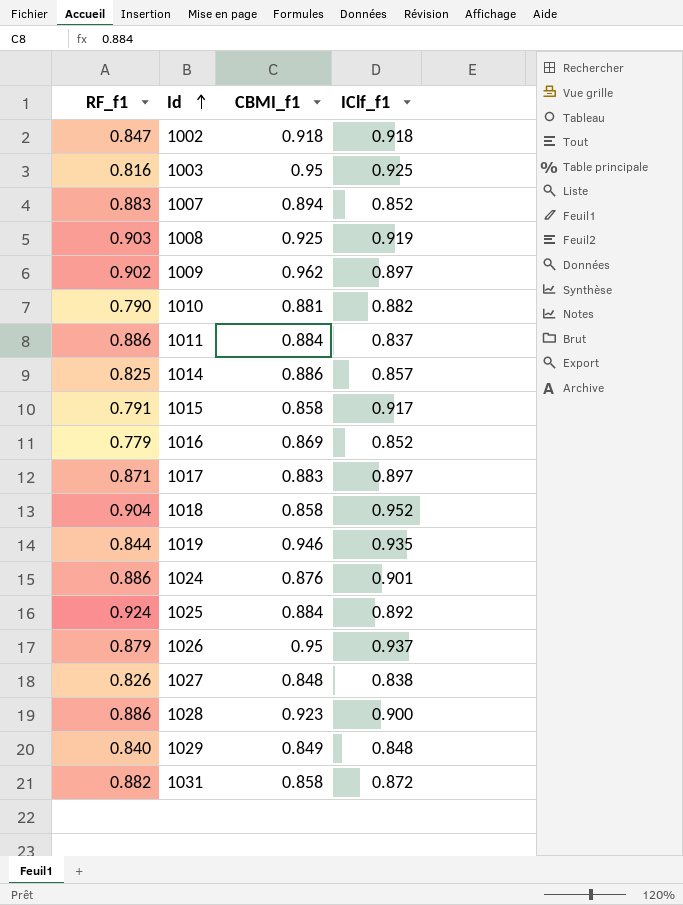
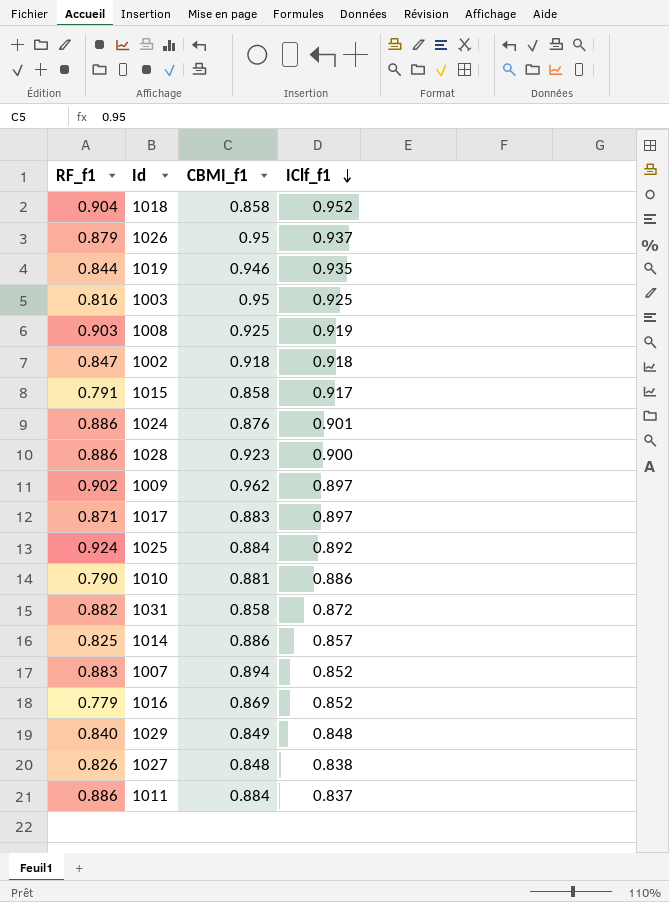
row order: Id ascending -> IClf_f1 descending
1010 | IClf_f1: 0.882 -> 0.886

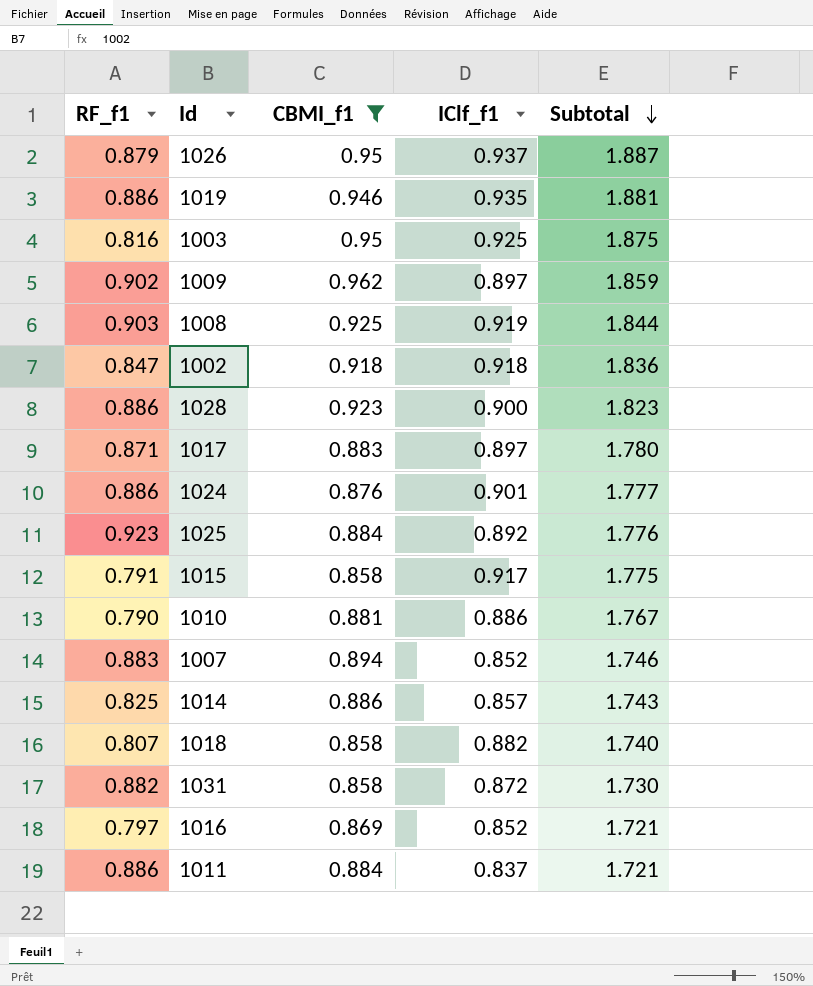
filter: none -> CBMI_f1 >= 0.858
row order: IClf_f1 descending -> Subtotal descending
column Subtotal | formula: none -> [CBMI_f1] + [IClf_f1]
1019 | RF_f1: 0.844 -> 0.886
1025 | RF_f1: 0.924 -> 0.923
1018 | RF_f1: 0.904 -> 0.807
1018 | IClf_f1: 0.952 -> 0.882
1016 | RF_f1: 0.779 -> 0.797

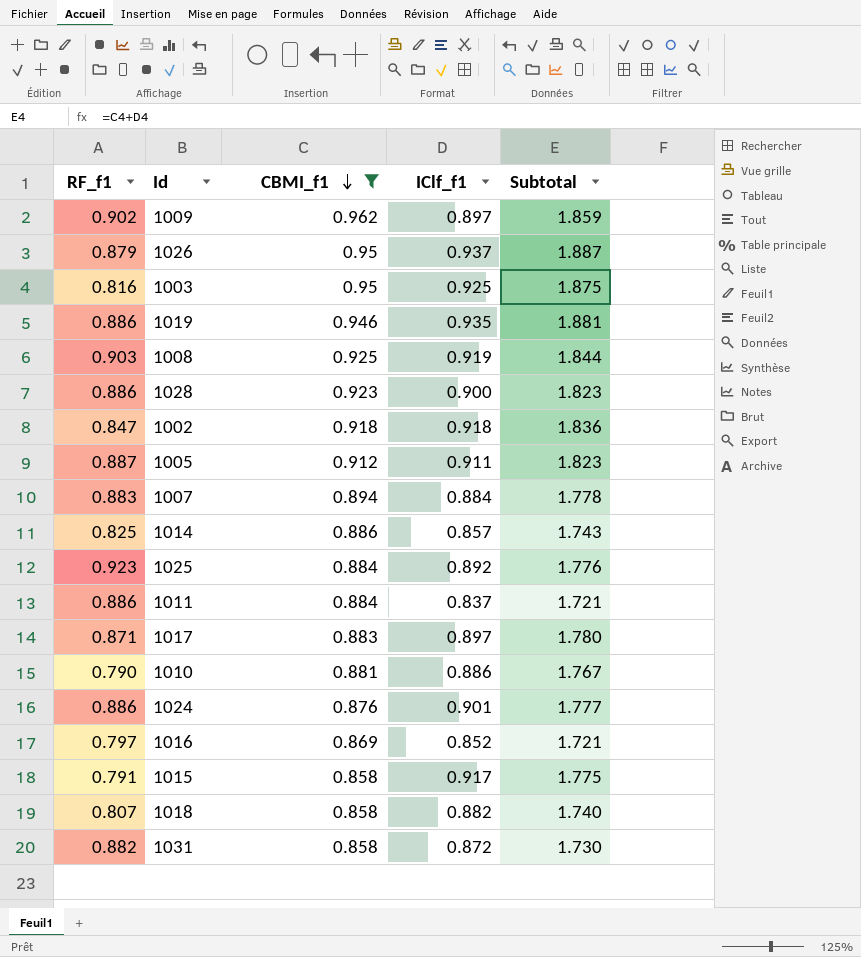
row order: Subtotal descending -> CBMI_f1 descending
row 1005: none -> 0.887 | 0.912 | 0.911 | 1.823
1007 | IClf_f1: 0.852 -> 0.884
1007 | Subtotal: 1.746 -> 1.778

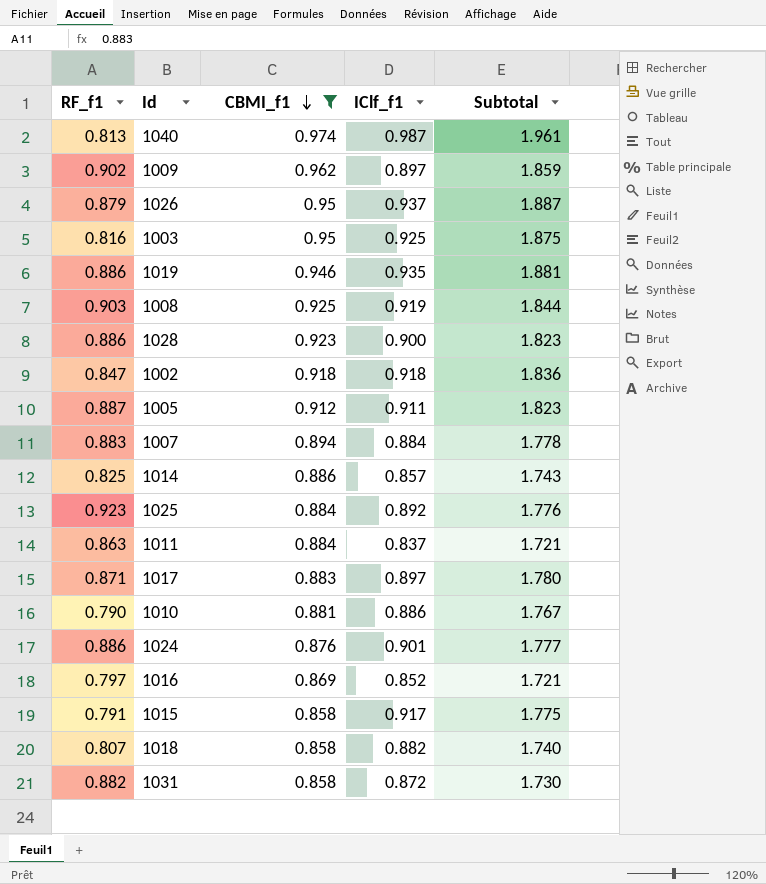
row 1040: none -> 0.813 | 0.974 | 0.987 | 1.961
1011 | RF_f1: 0.886 -> 0.863

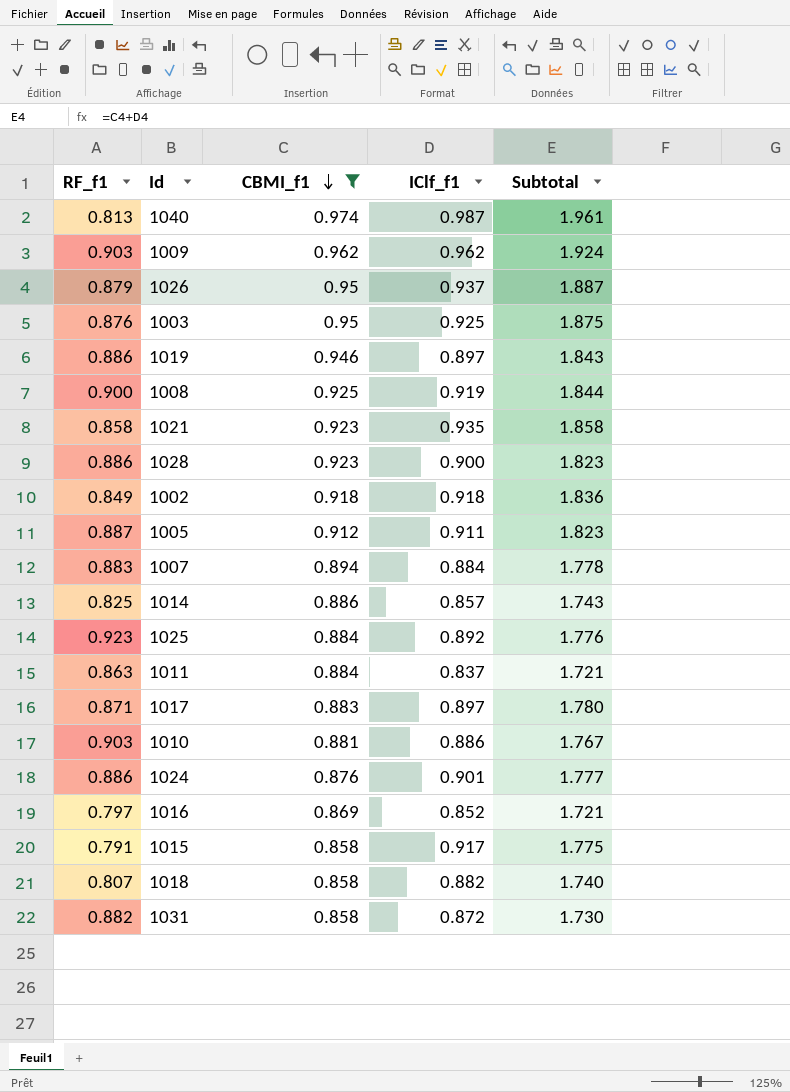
1009 | RF_f1: 0.902 -> 0.903
1009 | IClf_f1: 0.897 -> 0.962
1009 | Subtotal: 1.859 -> 1.924
1003 | RF_f1: 0.816 -> 0.876
1019 | IClf_f1: 0.935 -> 0.897
1019 | Subtotal: 1.881 -> 1.843
1008 | RF_f1: 0.903 -> 0.900
row 1021: none -> 0.858 | 0.923 | 0.935 | 1.858
1002 | RF_f1: 0.847 -> 0.849
1010 | RF_f1: 0.790 -> 0.903

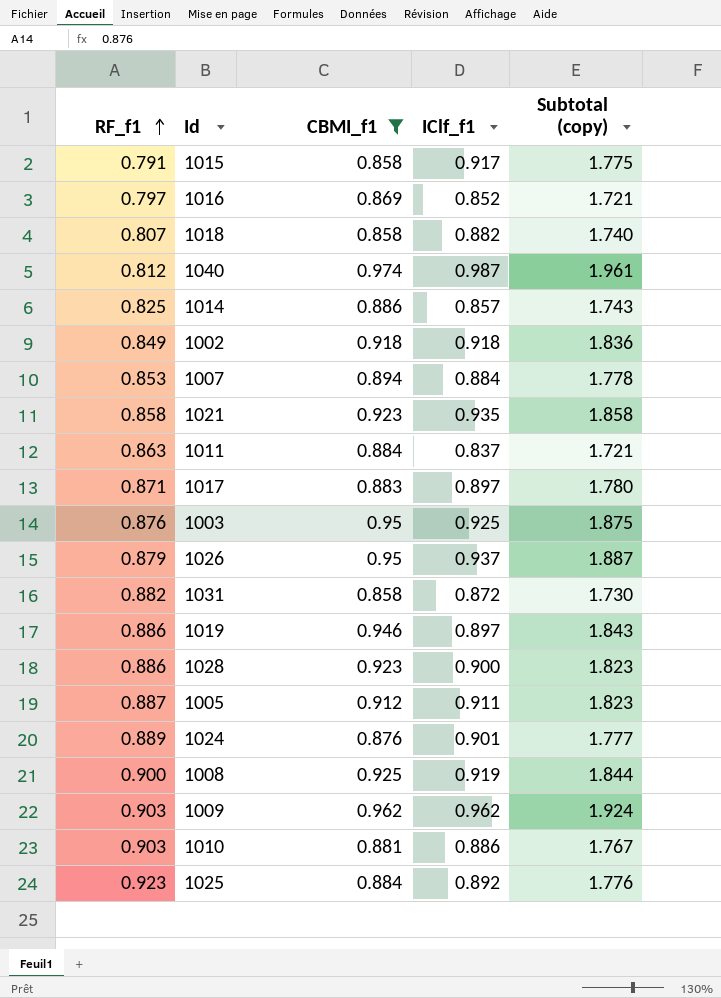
row order: CBMI_f1 descending -> RF_f1 ascending
column name: Subtotal -> Subtotal (copy)
1040 | RF_f1: 0.813 -> 0.812
1007 | RF_f1: 0.883 -> 0.853
1024 | RF_f1: 0.886 -> 0.889

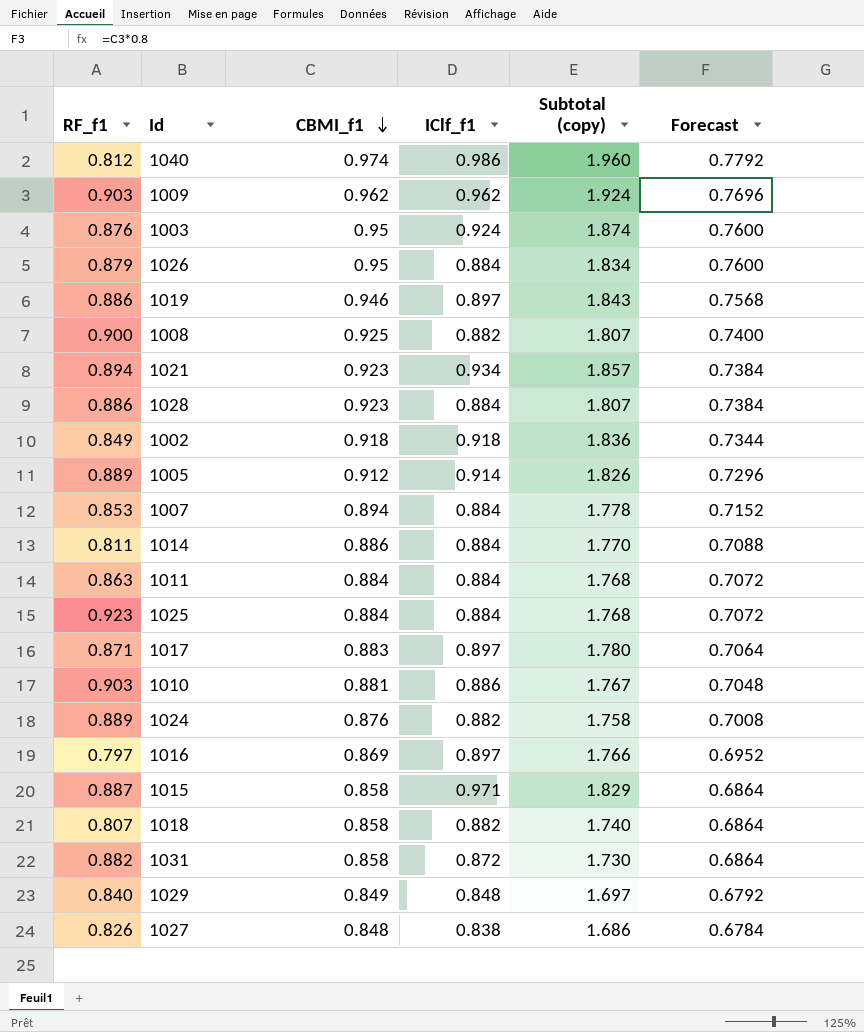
filter: CBMI_f1 >= 0.858 -> none
row order: RF_f1 ascending -> CBMI_f1 descending
column Forecast | formula: none -> [CBMI_f1] * 0.8
1040 | IClf_f1: 0.987 -> 0.986
1040 | Subtotal (copy): 1.961 -> 1.960
1003 | IClf_f1: 0.925 -> 0.924
1003 | Subtotal (copy): 1.875 -> 1.874
1026 | IClf_f1: 0.937 -> 0.884
1026 | Subtotal (copy): 1.887 -> 1.834
1008 | IClf_f1: 0.919 -> 0.882
1008 | Subtotal (copy): 1.844 -> 1.807
1021 | RF_f1: 0.858 -> 0.894
1021 | IClf_f1: 0.935 -> 0.934
1021 | Subtotal (copy): 1.858 -> 1.857
1028 | IClf_f1: 0.900 -> 0.884
1028 | Subtotal (copy): 1.823 -> 1.807
1005 | RF_f1: 0.887 -> 0.889
1005 | IClf_f1: 0.911 -> 0.914
1005 | Subtotal (copy): 1.823 -> 1.826
1014 | RF_f1: 0.825 -> 0.811
1014 | IClf_f1: 0.857 -> 0.884
1014 | Subtotal (copy): 1.743 -> 1.770
1011 | IClf_f1: 0.837 -> 0.884
1011 | Subtotal (copy): 1.721 -> 1.768
1025 | IClf_f1: 0.892 -> 0.884
1025 | Subtotal (copy): 1.776 -> 1.768
1024 | IClf_f1: 0.901 -> 0.882
1024 | Subtotal (copy): 1.777 -> 1.758
1016 | IClf_f1: 0.852 -> 0.897
1016 | Subtotal (copy): 1.721 -> 1.766
1015 | RF_f1: 0.791 -> 0.887
1015 | IClf_f1: 0.917 -> 0.971
1015 | Subtotal (copy): 1.775 -> 1.829

